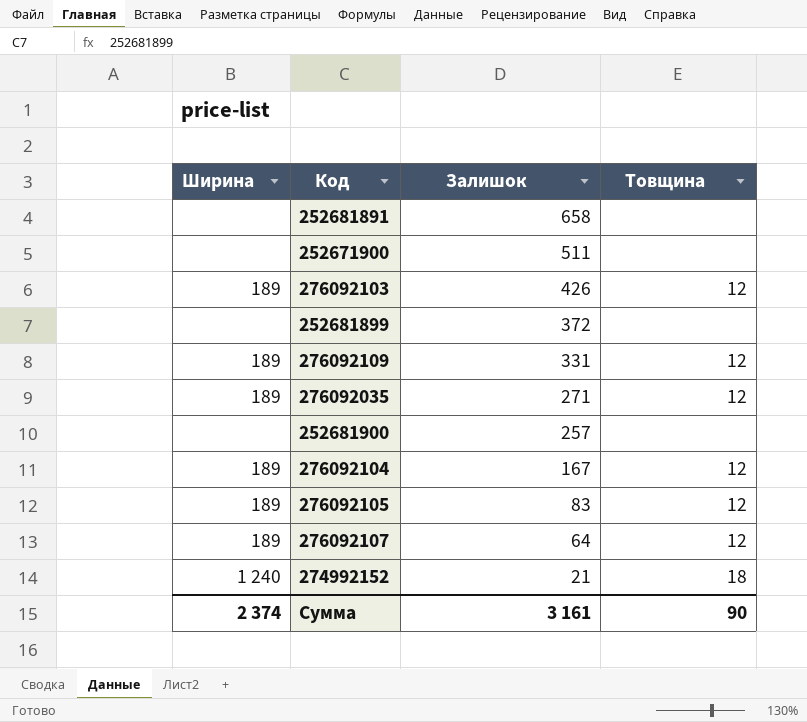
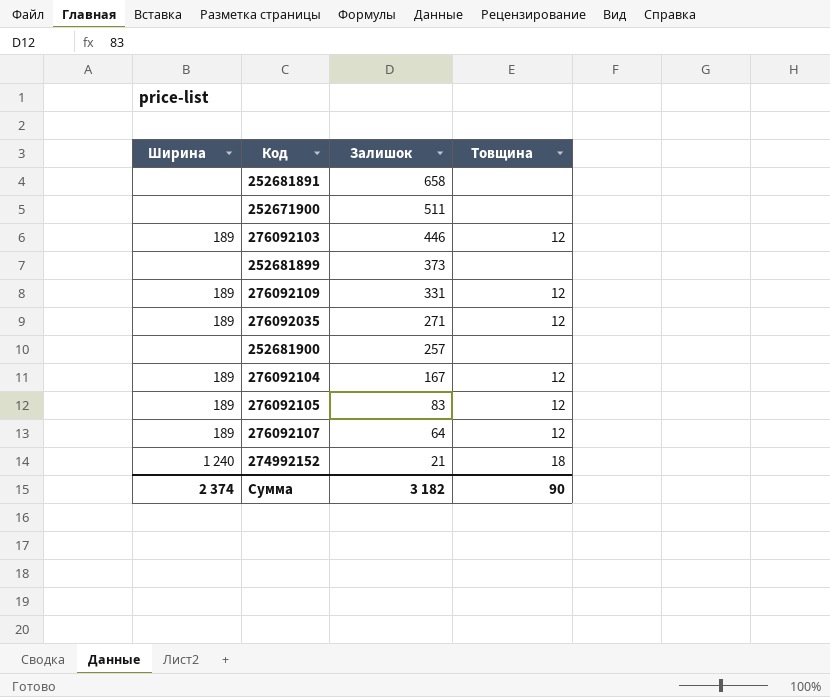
276092103 | Залишок: 426 -> 446
252681899 | Залишок: 372 -> 373
Сумма | Залишок: 3 161 -> 3 182

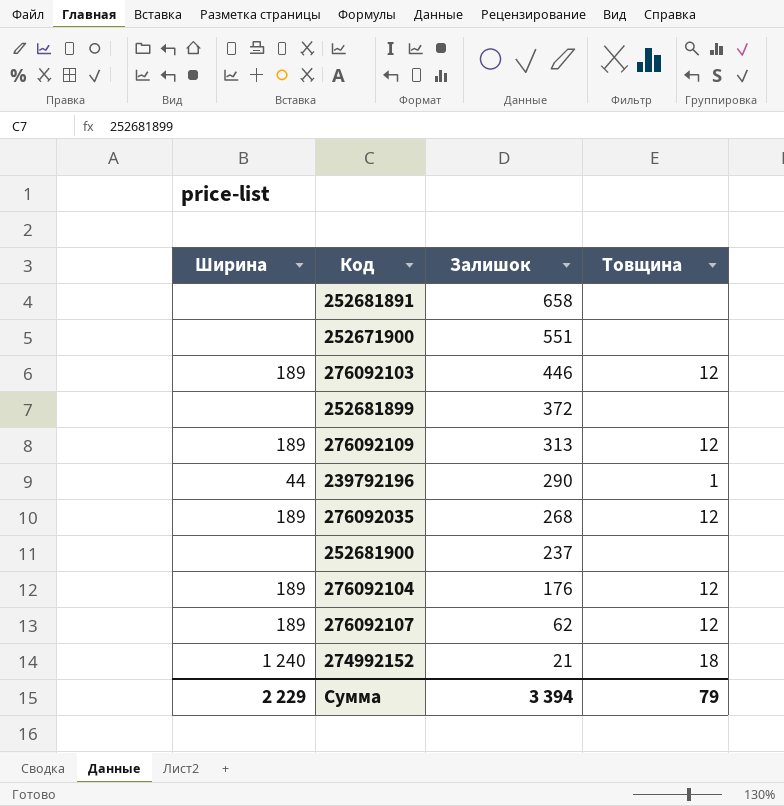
row 276092105: 189 | 83 | 12 -> none
252671900 | Залишок: 511 -> 551
252681899 | Залишок: 373 -> 372
276092109 | Залишок: 331 -> 313
row 239792196: none -> 44 | 290 | 1
276092035 | Залишок: 271 -> 268
252681900 | Залишок: 257 -> 237
276092104 | Залишок: 167 -> 176
276092107 | Залишок: 64 -> 62
Сумма | Ширина: 2 374 -> 2 229
Сумма | Залишок: 3 182 -> 3 394
Сумма | Товщина: 90 -> 79

